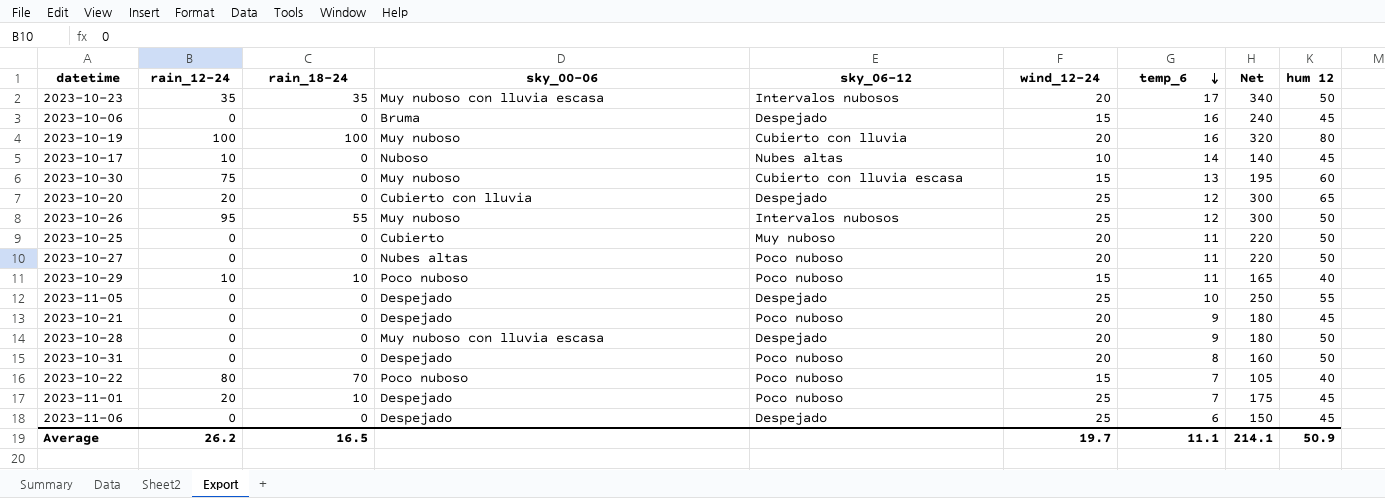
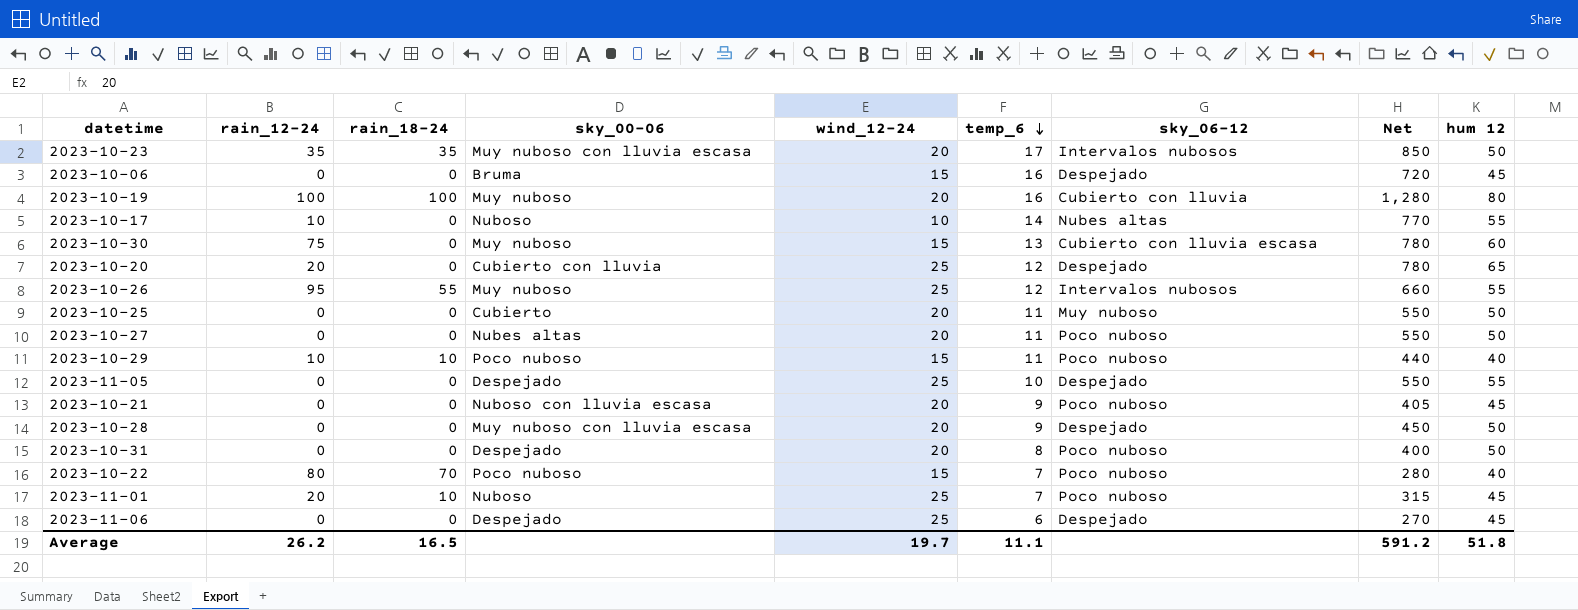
column sky_06-12 | position: 5 -> 7
column Net | formula: [wind_12-24] * [temp_6] -> [temp_6] * [hum 12]
2023-10-17 | hum 12: 45 -> 55
2023-10-26 | hum 12: 50 -> 55
2023-10-21 | sky_00-06: Despejado -> Nuboso con lluvia escasa
2023-11-01 | sky_00-06: Despejado -> Nuboso
Average | Net: 214.1 -> 591.2
Average | hum 12: 50.9 -> 51.8

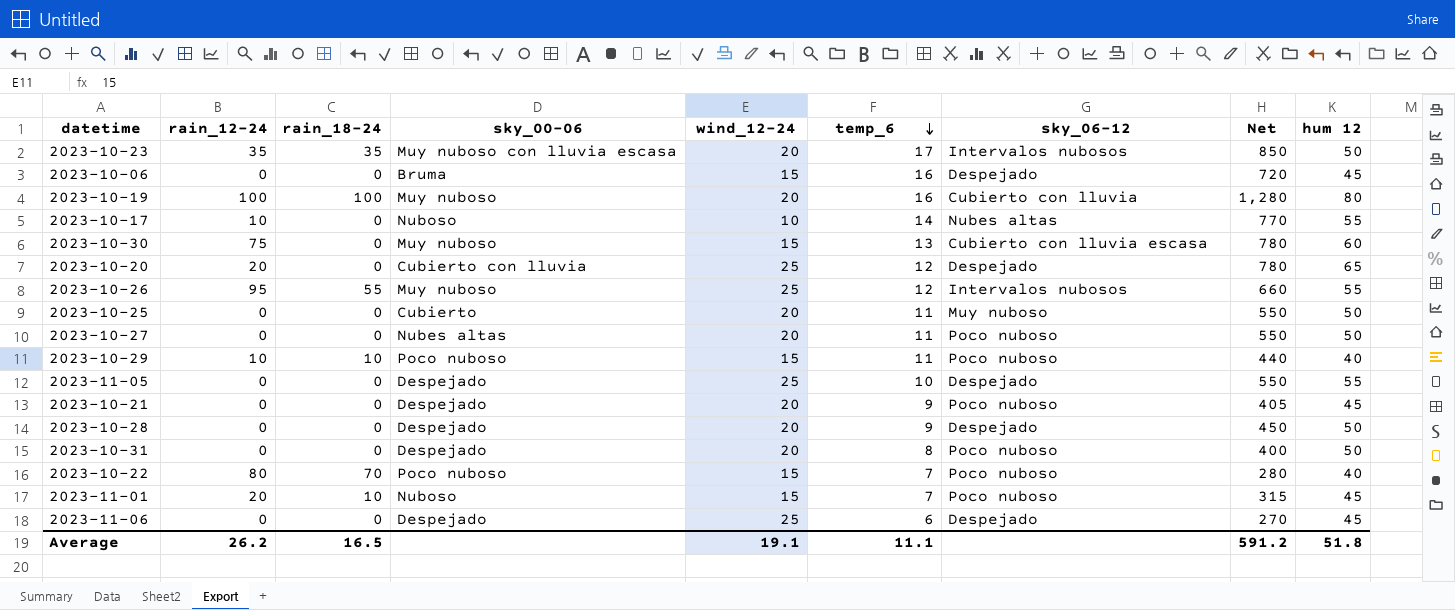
2023-10-21 | sky_00-06: Nuboso con lluvia escasa -> Despejado
2023-10-28 | sky_00-06: Muy nuboso con lluvia escasa -> Despejado
2023-11-01 | wind_12-24: 25 -> 15
Average | wind_12-24: 19.7 -> 19.1

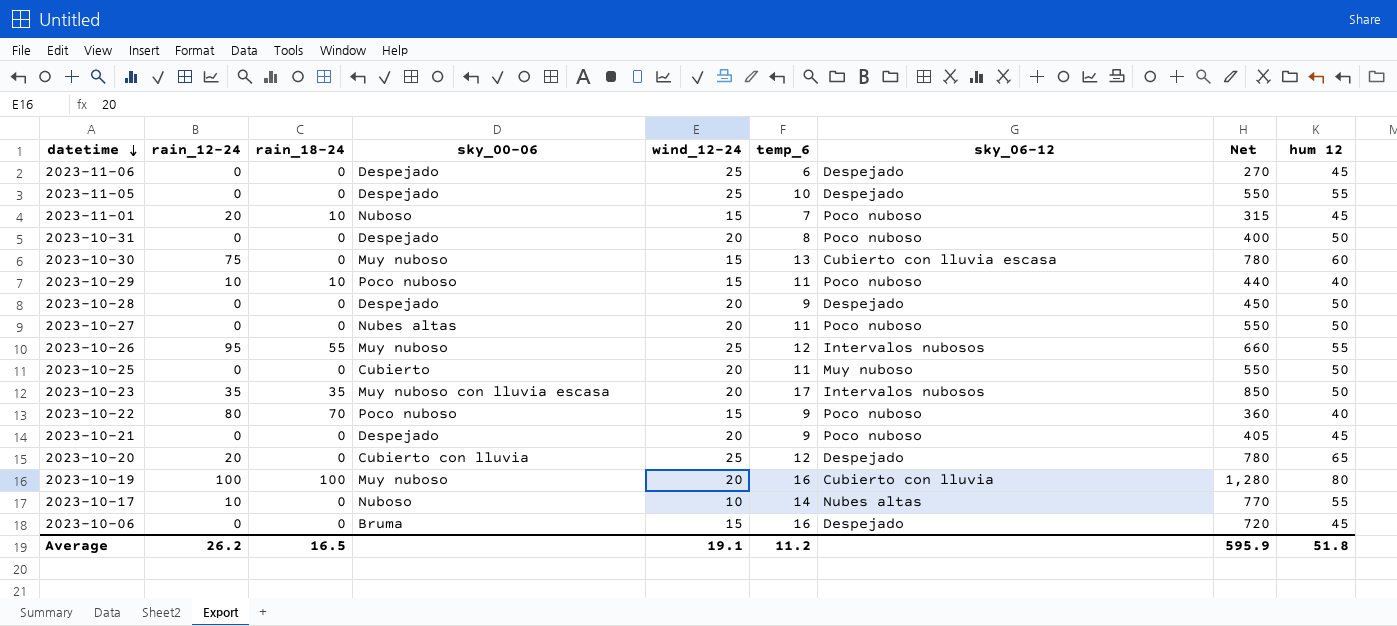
row order: temp_6 descending -> datetime descending
2023-10-22 | temp_6: 7 -> 9
2023-10-22 | Net: 280 -> 360
Average | temp_6: 11.1 -> 11.2
Average | Net: 591.2 -> 595.9

